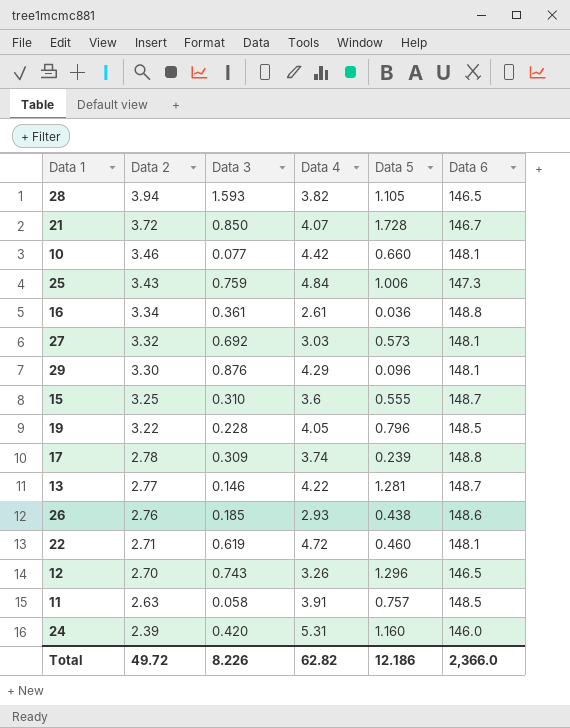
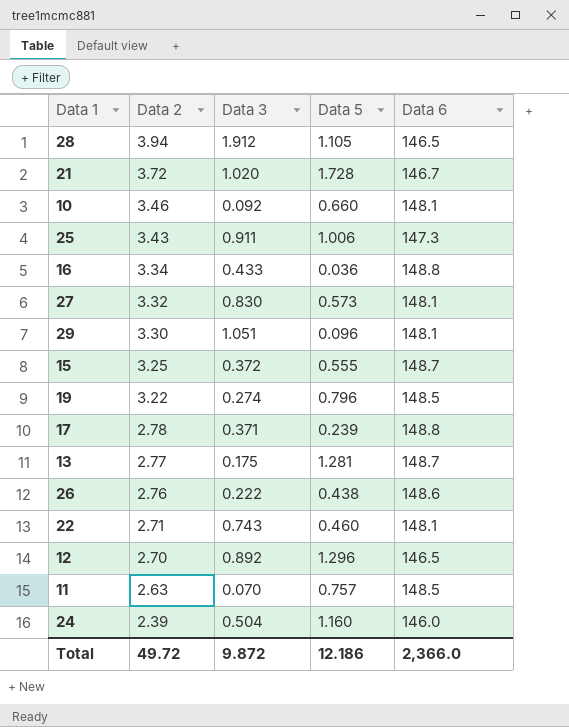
column Data 4 | position: 4 -> none
28 | Data 3: 1.593 -> 1.912
21 | Data 3: 0.850 -> 1.020
10 | Data 3: 0.077 -> 0.092
25 | Data 3: 0.759 -> 0.911
16 | Data 3: 0.361 -> 0.433
27 | Data 3: 0.692 -> 0.830
29 | Data 3: 0.876 -> 1.051
15 | Data 3: 0.310 -> 0.372
19 | Data 3: 0.228 -> 0.274
17 | Data 3: 0.309 -> 0.371
13 | Data 3: 0.146 -> 0.175
26 | Data 3: 0.185 -> 0.222
22 | Data 3: 0.619 -> 0.743
12 | Data 3: 0.743 -> 0.892
11 | Data 3: 0.058 -> 0.070
24 | Data 3: 0.420 -> 0.504
Total | Data 3: 8.226 -> 9.872

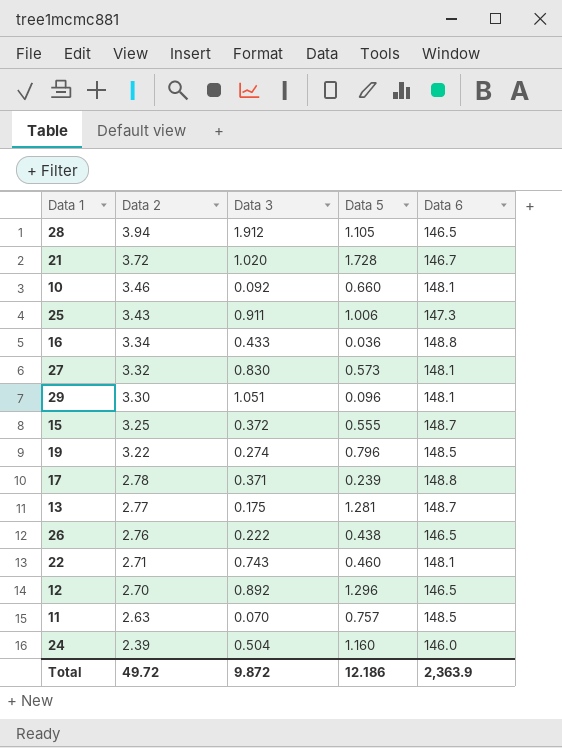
26 | Data 6: 148.6 -> 146.5
Total | Data 6: 2,366.0 -> 2,363.9

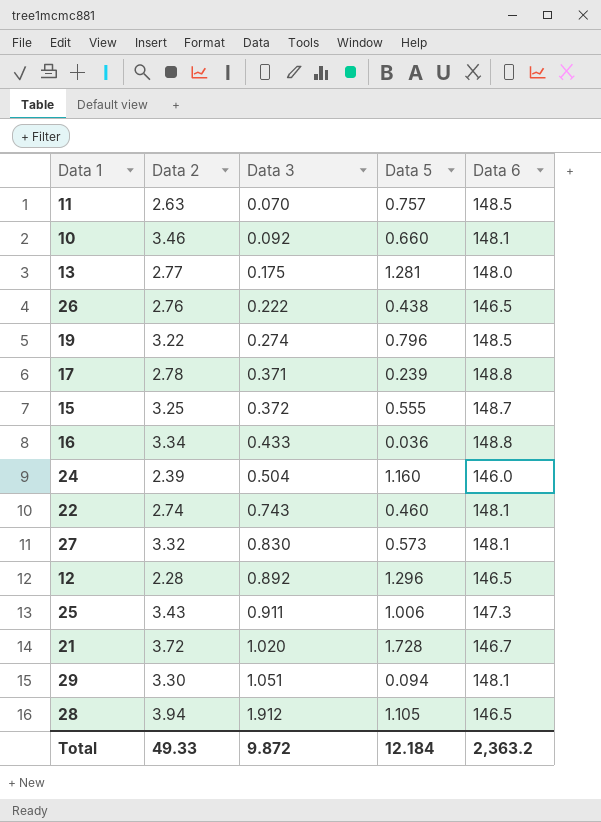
row order: Data 2 descending -> Data 3 ascending
13 | Data 6: 148.7 -> 148.0
22 | Data 2: 2.71 -> 2.74
12 | Data 2: 2.70 -> 2.28
29 | Data 5: 0.096 -> 0.094
Total | Data 2: 49.72 -> 49.33
Total | Data 5: 12.186 -> 12.184
Total | Data 6: 2,363.9 -> 2,363.2

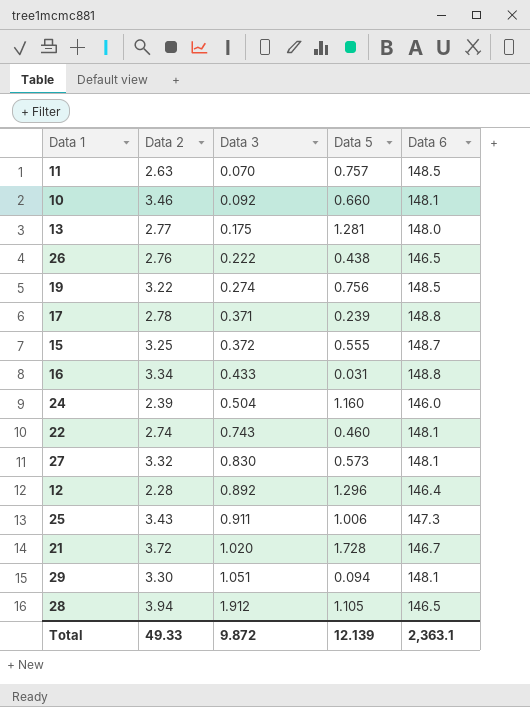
19 | Data 5: 0.796 -> 0.756
16 | Data 5: 0.036 -> 0.031
12 | Data 6: 146.5 -> 146.4
Total | Data 5: 12.184 -> 12.139
Total | Data 6: 2,363.2 -> 2,363.1

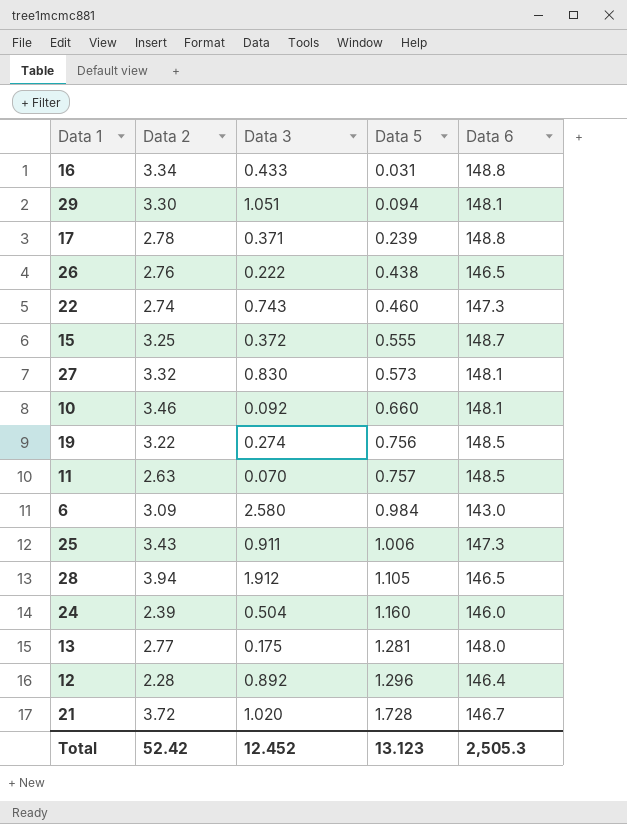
row order: Data 3 ascending -> Data 5 ascending
22 | Data 6: 148.1 -> 147.3
row 6: none -> 3.09 | 2.580 | 0.984 | 143.0
Total | Data 2: 49.33 -> 52.42
Total | Data 3: 9.872 -> 12.452
Total | Data 5: 12.139 -> 13.123
Total | Data 6: 2,363.1 -> 2,505.3

